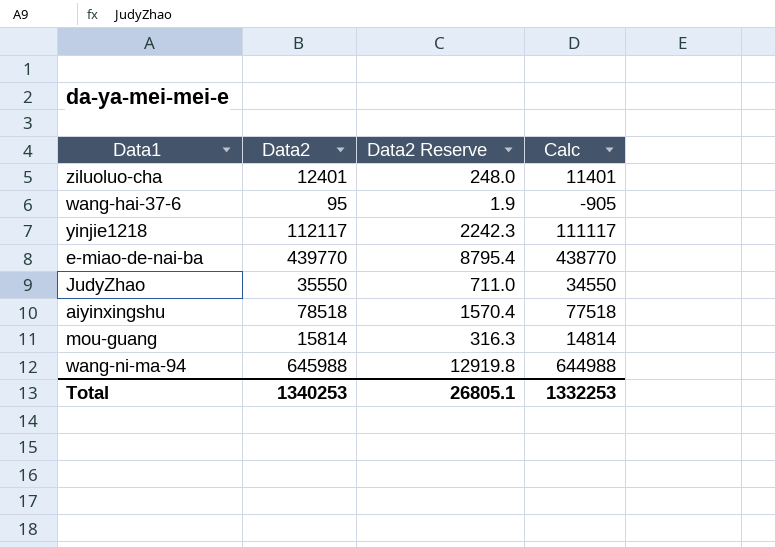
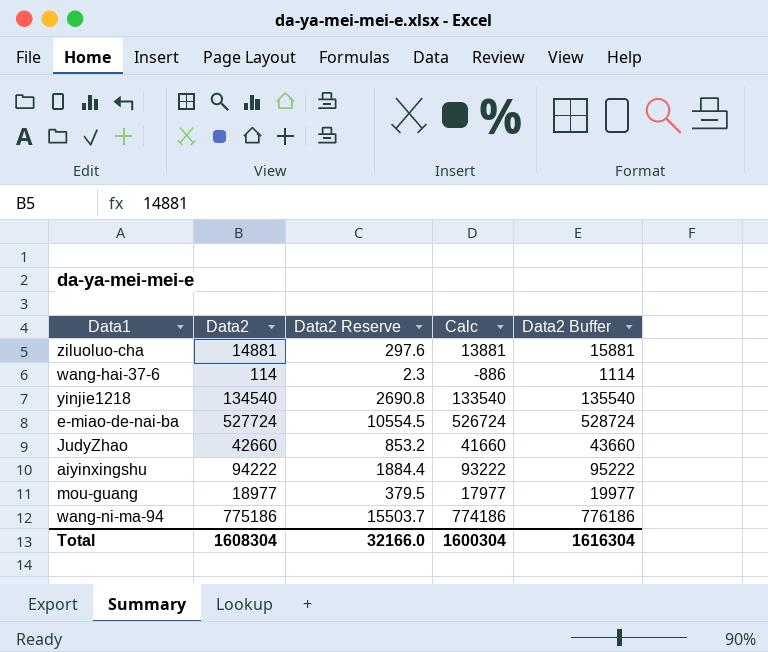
column Data2 Buffer | formula: none -> [Data2] + 1000
ziluoluo-cha | Data2: 12401 -> 14881
ziluoluo-cha | Data2 Reserve: 248.0 -> 297.6
ziluoluo-cha | Calc: 11401 -> 13881
wang-hai-37-6 | Data2: 95 -> 114
wang-hai-37-6 | Data2 Reserve: 1.9 -> 2.3
wang-hai-37-6 | Calc: -905 -> -886
yinjie1218 | Data2: 112117 -> 134540
yinjie1218 | Data2 Reserve: 2242.3 -> 2690.8
yinjie1218 | Calc: 111117 -> 133540
e-miao-de-nai-ba | Data2: 439770 -> 527724
e-miao-de-nai-ba | Data2 Reserve: 8795.4 -> 10554.5
e-miao-de-nai-ba | Calc: 438770 -> 526724
JudyZhao | Data2: 35550 -> 42660
JudyZhao | Data2 Reserve: 711.0 -> 853.2
JudyZhao | Calc: 34550 -> 41660
aiyinxingshu | Data2: 78518 -> 94222
aiyinxingshu | Data2 Reserve: 1570.4 -> 1884.4
aiyinxingshu | Calc: 77518 -> 93222
mou-guang | Data2: 15814 -> 18977
mou-guang | Data2 Reserve: 316.3 -> 379.5
mou-guang | Calc: 14814 -> 17977
wang-ni-ma-94 | Data2: 645988 -> 775186
wang-ni-ma-94 | Data2 Reserve: 12919.8 -> 15503.7
wang-ni-ma-94 | Calc: 644988 -> 774186
Total | Data2: 1340253 -> 1608304
Total | Data2 Reserve: 26805.1 -> 32166.0
Total | Calc: 1332253 -> 1600304

